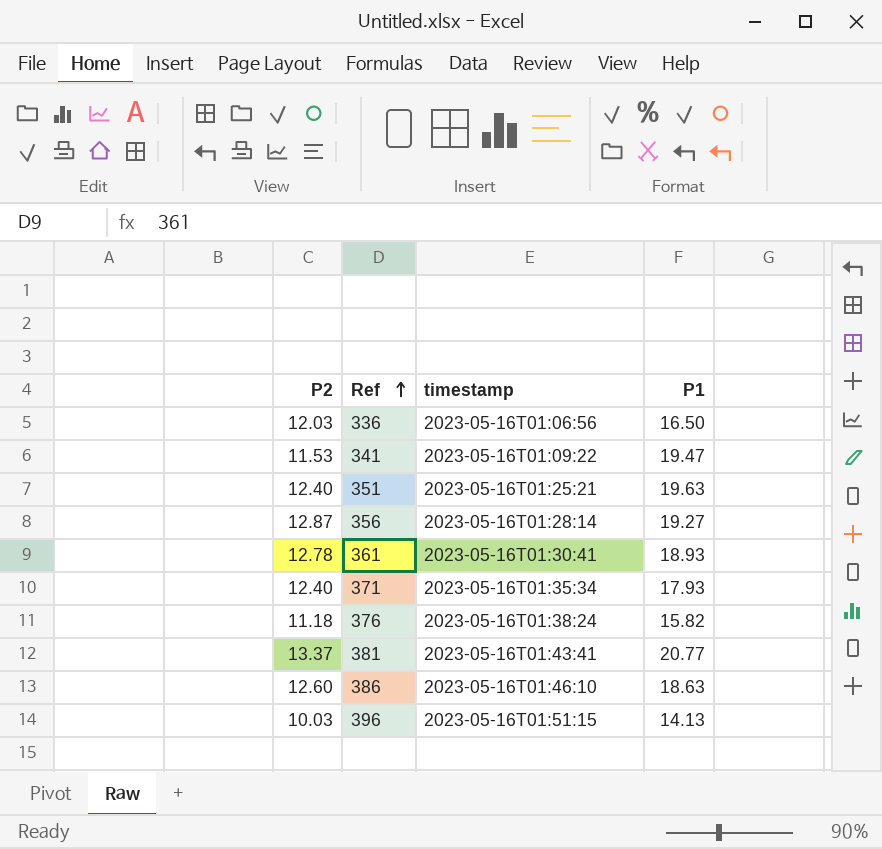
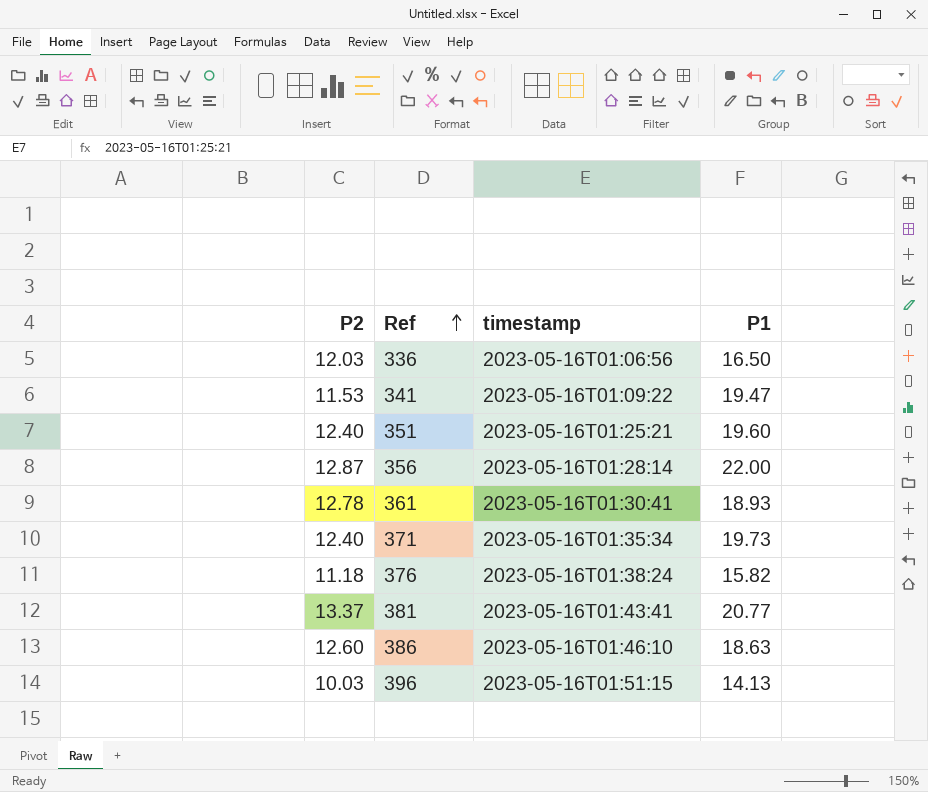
351 | P1: 19.63 -> 19.60
356 | P1: 19.27 -> 22.00
371 | P1: 17.93 -> 19.73

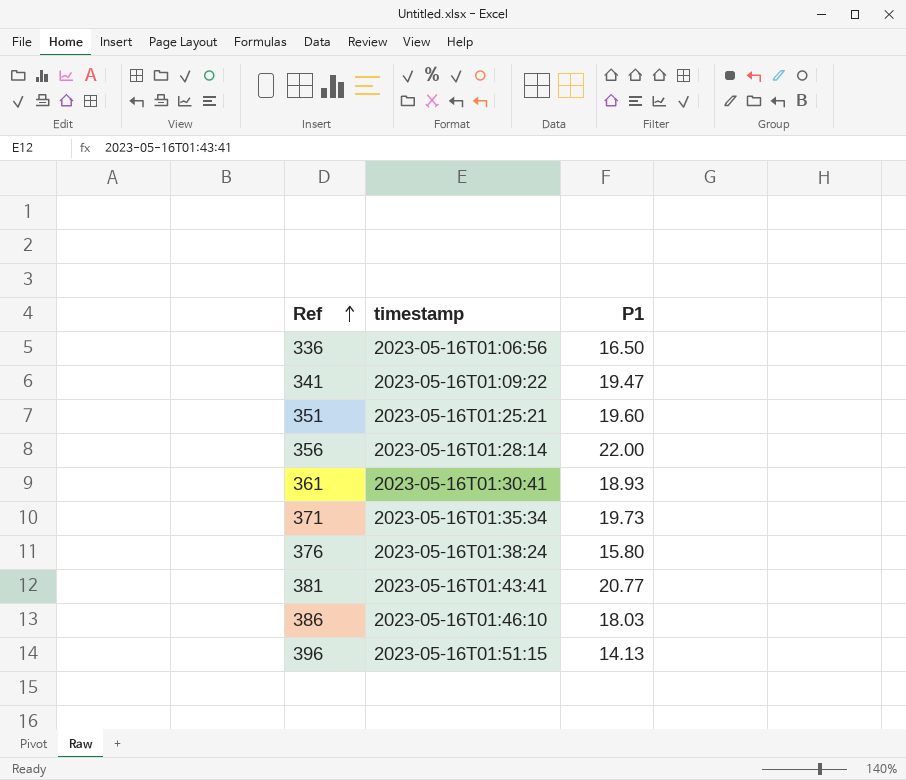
column P2 | position: 1 -> none
376 | P1: 15.82 -> 15.80
386 | P1: 18.63 -> 18.03

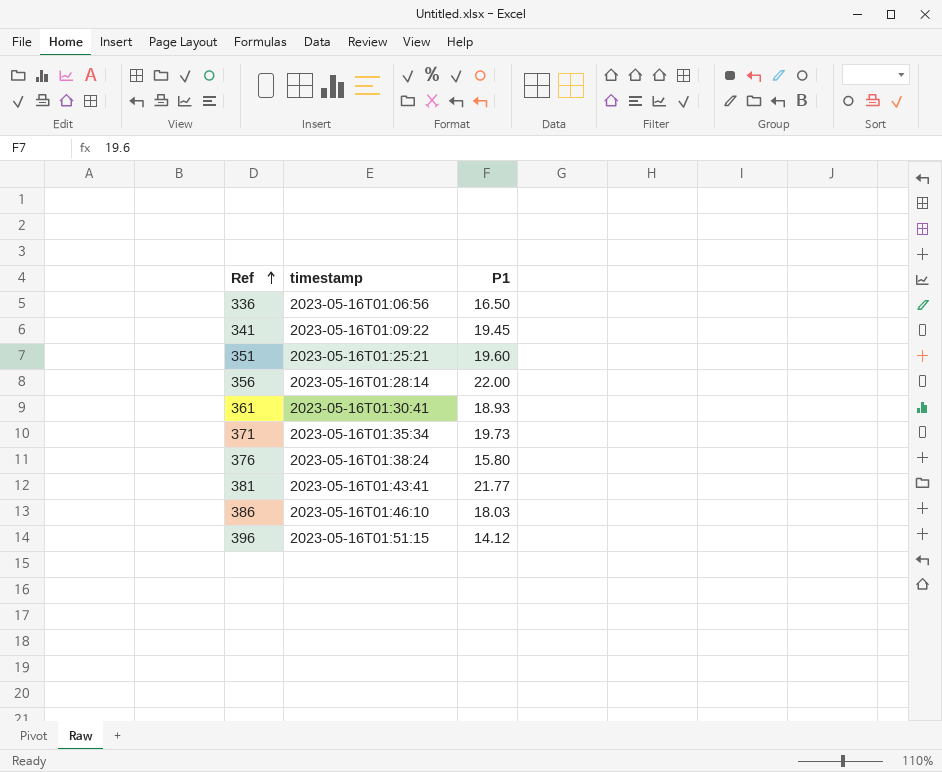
341 | P1: 19.47 -> 19.45
381 | P1: 20.77 -> 21.77
396 | P1: 14.13 -> 14.12

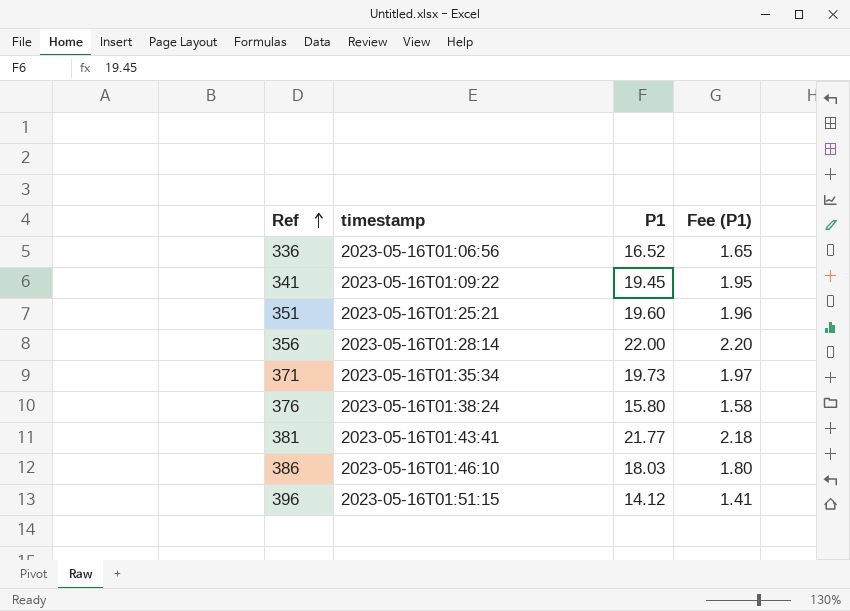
column Fee (P1) | formula: none -> [P1] * 0.1
row 361: 2023-05-16T01:30:41 | 18.93 -> none
336 | P1: 16.50 -> 16.52

